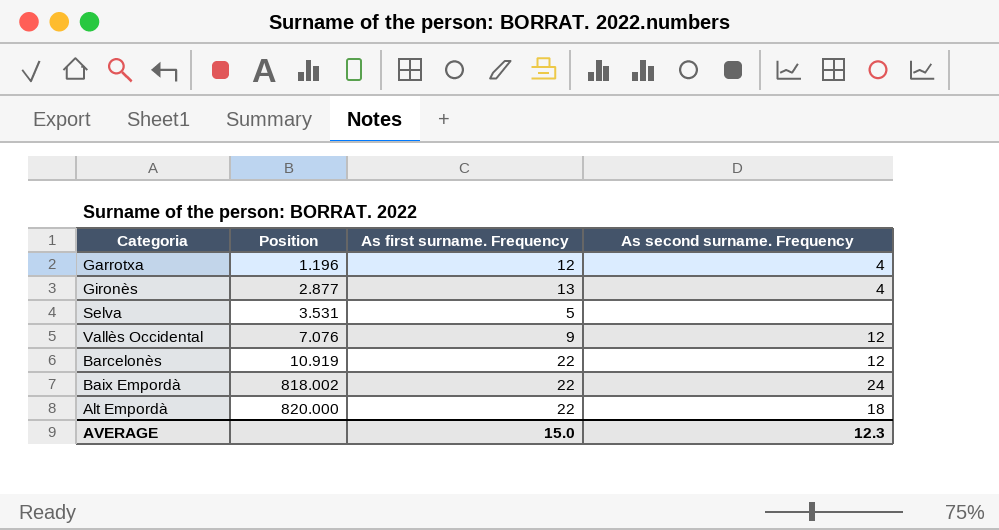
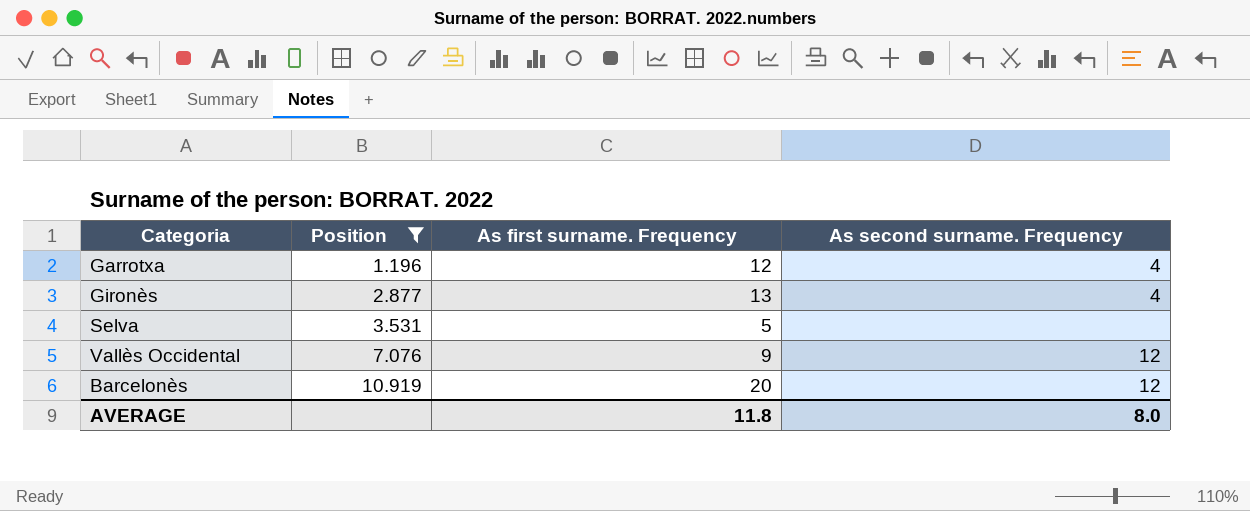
filter: none -> Position <= 10.919
Barcelonès | As first surname. Frequency: 22 -> 20
AVERAGE | As first surname. Frequency: 15.0 -> 11.8
AVERAGE | As second surname. Frequency: 12.3 -> 8.0

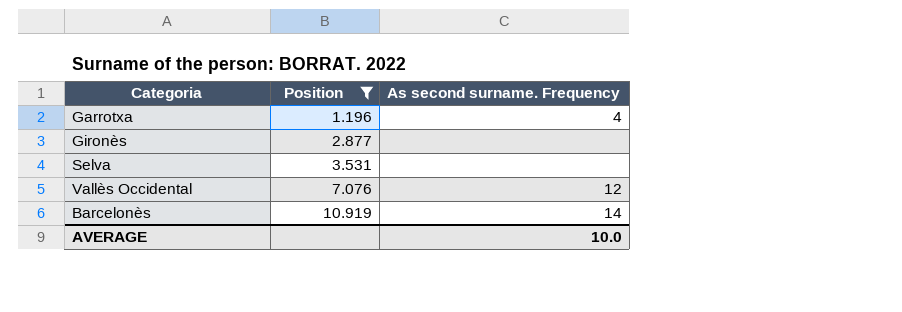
column As first surname. Frequency | position: 3 -> none
Gironès | As second surname. Frequency: 4 -> none
Barcelonès | As second surname. Frequency: 12 -> 14
AVERAGE | As second surname. Frequency: 8.0 -> 10.0

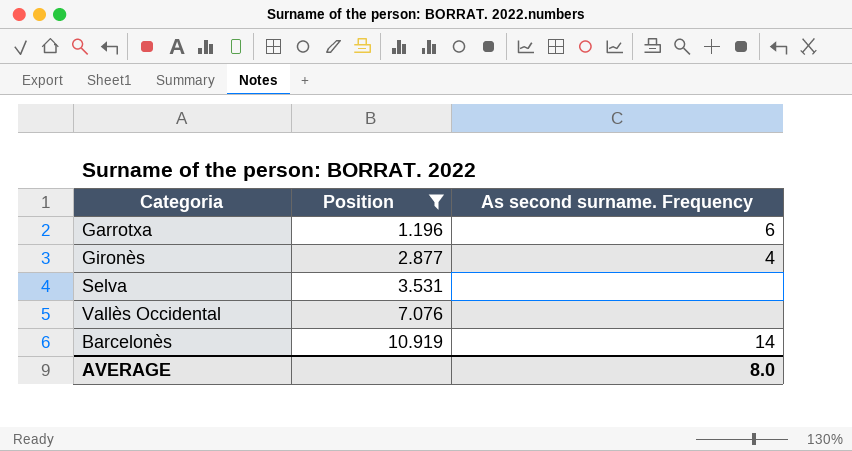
Garrotxa | As second surname. Frequency: 4 -> 6
Gironès | As second surname. Frequency: none -> 4
Vallès Occidental | As second surname. Frequency: 12 -> none
AVERAGE | As second surname. Frequency: 10.0 -> 8.0

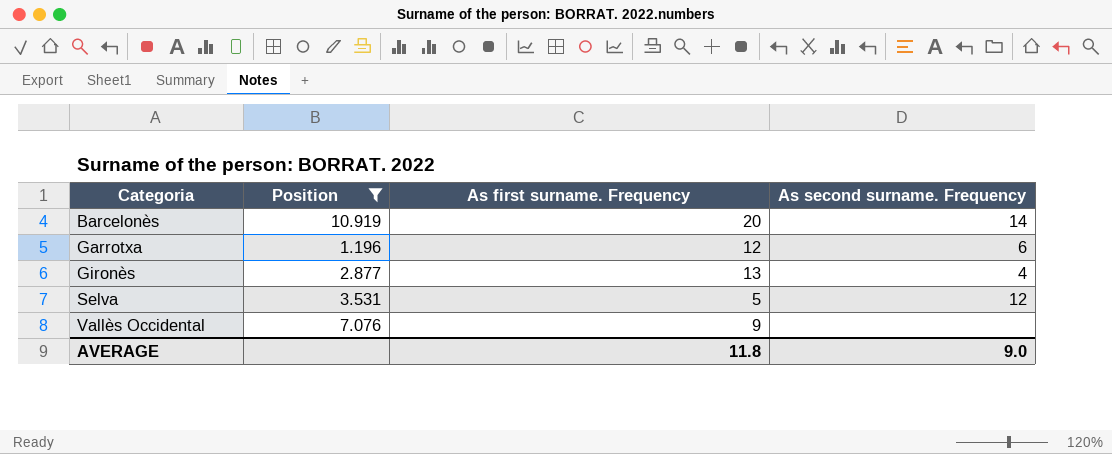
row order: Position ascending -> Categoria ascending
column As first surname. Frequency | position: none -> 3
Selva | As second surname. Frequency: none -> 12
AVERAGE | As second surname. Frequency: 8.0 -> 9.0

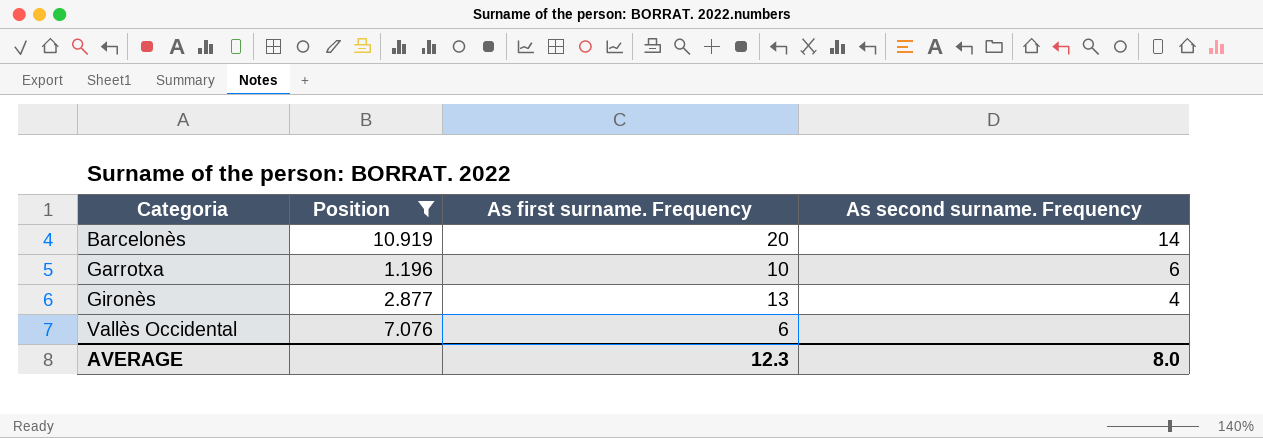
row Selva: 3.531 | 5 | 12 -> none
Garrotxa | As first surname. Frequency: 12 -> 10
Vallès Occidental | As first surname. Frequency: 9 -> 6
AVERAGE | As first surname. Frequency: 11.8 -> 12.3
AVERAGE | As second surname. Frequency: 9.0 -> 8.0

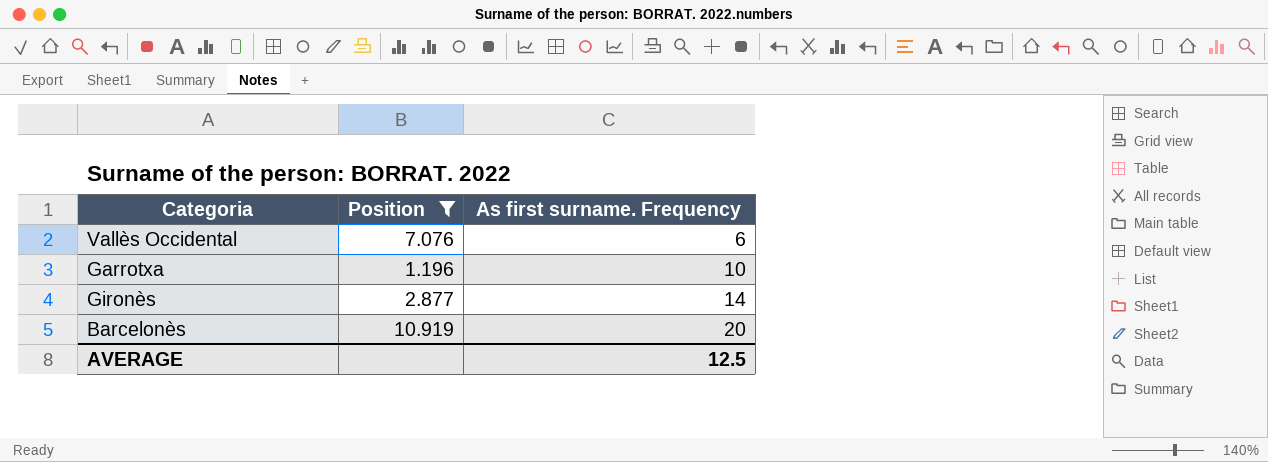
row order: Categoria ascending -> As first surname. Frequency ascending
column As second surname. Frequency | position: 4 -> none
Gironès | As first surname. Frequency: 13 -> 14
AVERAGE | As first surname. Frequency: 12.3 -> 12.5

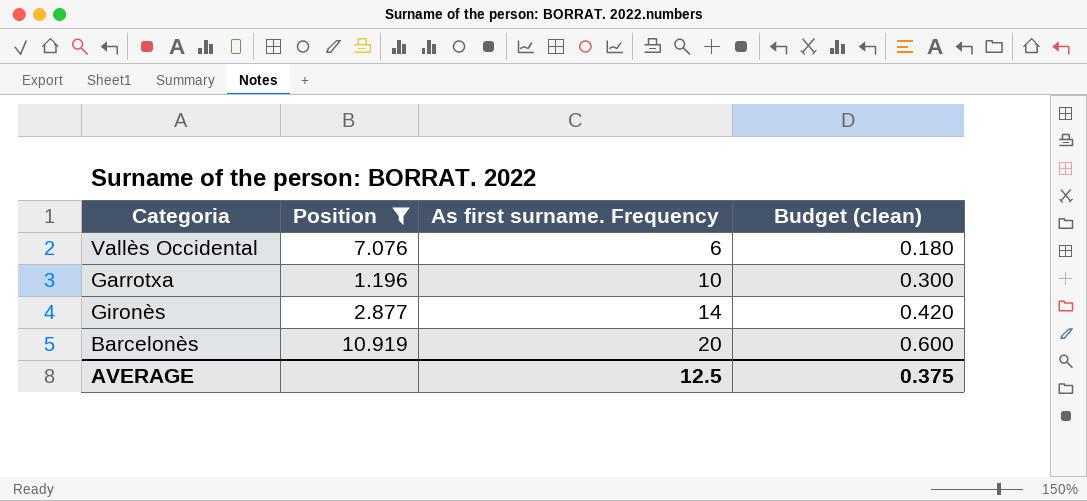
column Budget (clean) | formula: none -> [As first surname. Frequency] * 0.03

